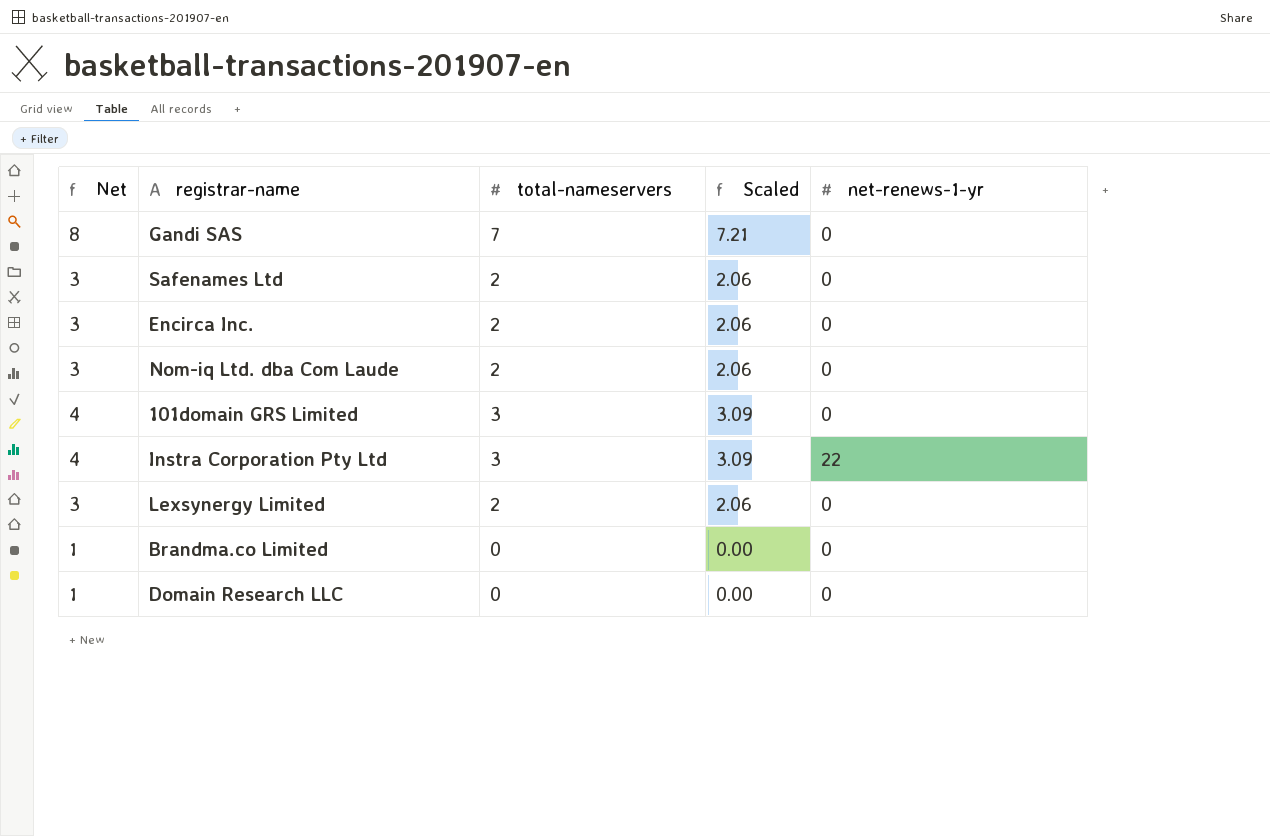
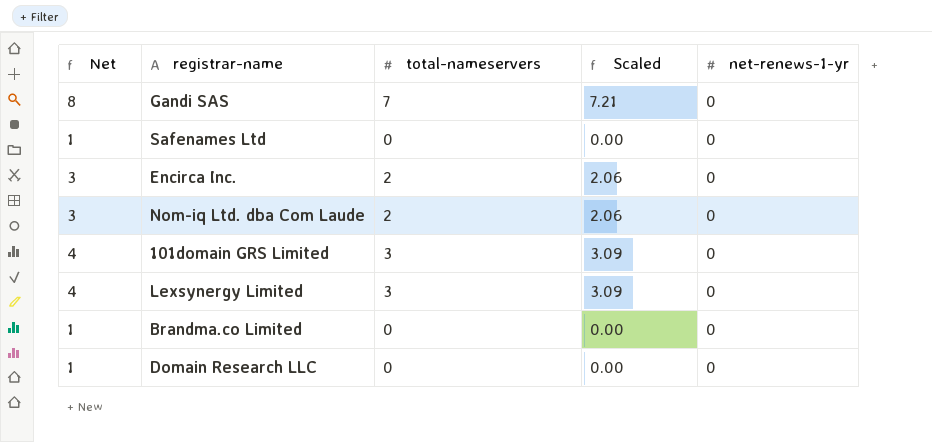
row Instra Corporation Pty Ltd: 4 | 3 | 3.09 | 22 -> none
Safenames Ltd | Net: 3 -> 1
Safenames Ltd | total-nameservers: 2 -> 0
Safenames Ltd | Scaled: 2.06 -> 0.00
Lexsynergy Limited | Net: 3 -> 4
Lexsynergy Limited | total-nameservers: 2 -> 3
Lexsynergy Limited | Scaled: 2.06 -> 3.09

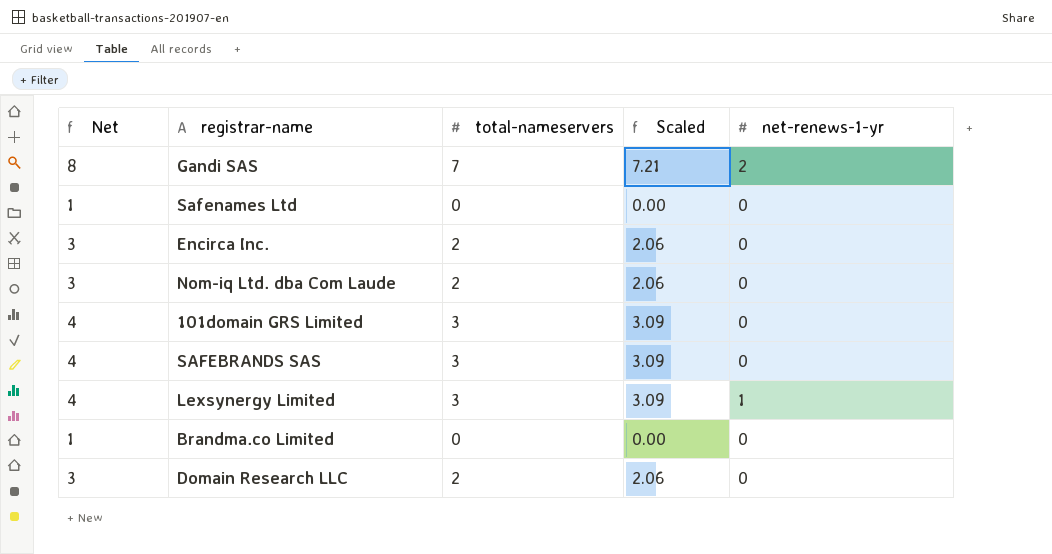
Gandi SAS | net-renews-1-yr: 0 -> 2
row SAFEBRANDS SAS: none -> 4 | 3 | 3.09 | 0
Lexsynergy Limited | net-renews-1-yr: 0 -> 1
Domain Research LLC | Net: 1 -> 3
Domain Research LLC | total-nameservers: 0 -> 2
Domain Research LLC | Scaled: 0.00 -> 2.06

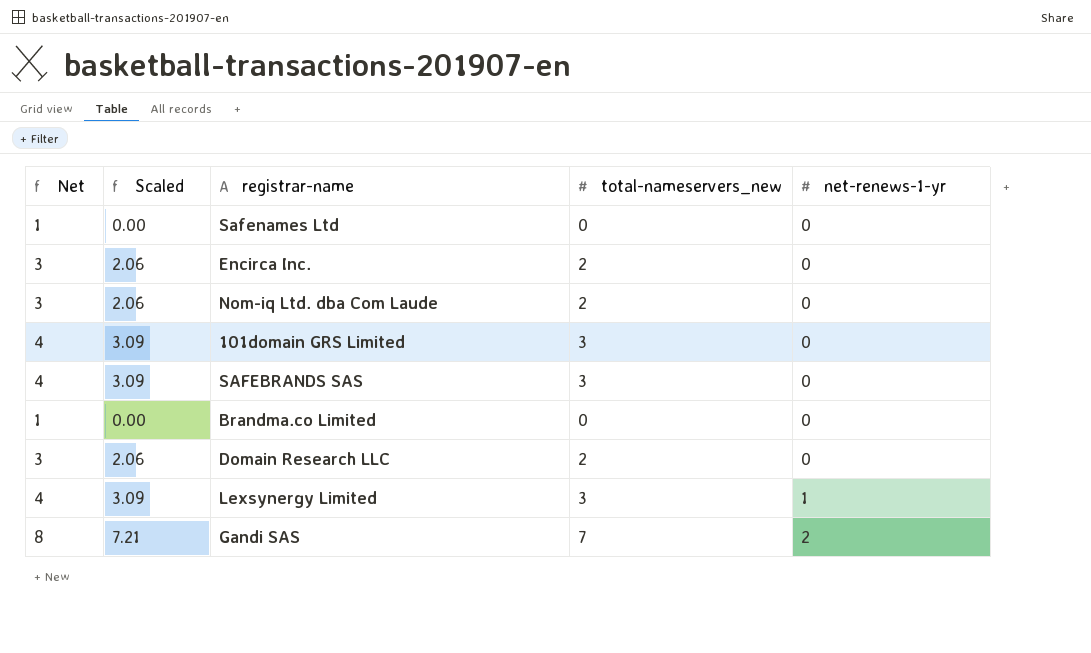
row order: none -> net-renews-1-yr ascending
column Scaled | position: 4 -> 2
column name: total-nameservers -> total-nameservers_new

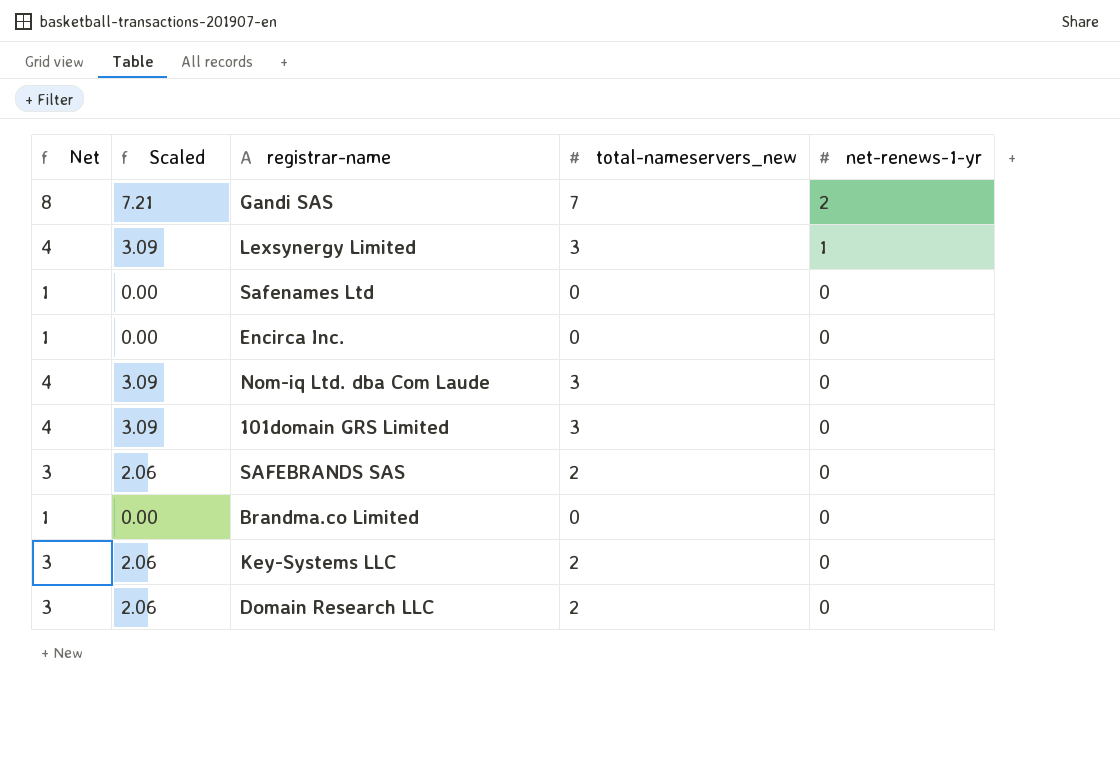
row order: net-renews-1-yr ascending -> net-renews-1-yr descending
Encirca Inc. | Net: 3 -> 1
Encirca Inc. | Scaled: 2.06 -> 0.00
Encirca Inc. | total-nameservers_new: 2 -> 0
Nom-iq Ltd. dba Com Laude | Net: 3 -> 4
Nom-iq Ltd. dba Com Laude | Scaled: 2.06 -> 3.09
Nom-iq Ltd. dba Com Laude | total-nameservers_new: 2 -> 3
SAFEBRANDS SAS | Net: 4 -> 3
SAFEBRANDS SAS | Scaled: 3.09 -> 2.06
SAFEBRANDS SAS | total-nameservers_new: 3 -> 2
row Key-Systems LLC: none -> 3 | 2.06 | 2 | 0

